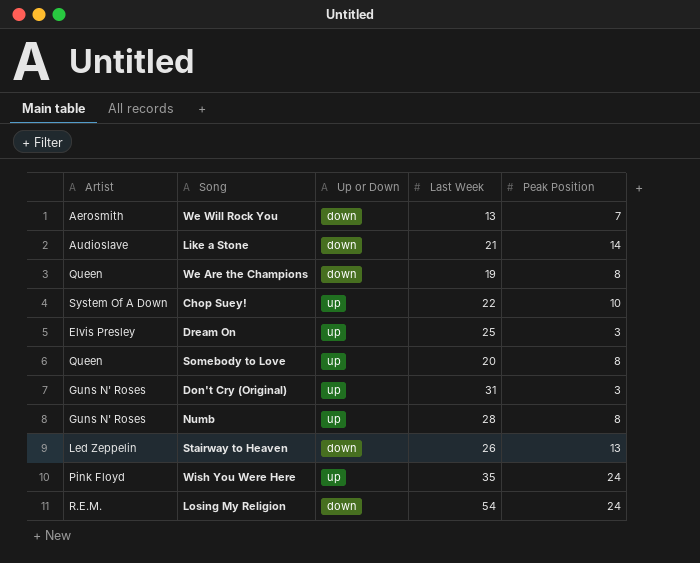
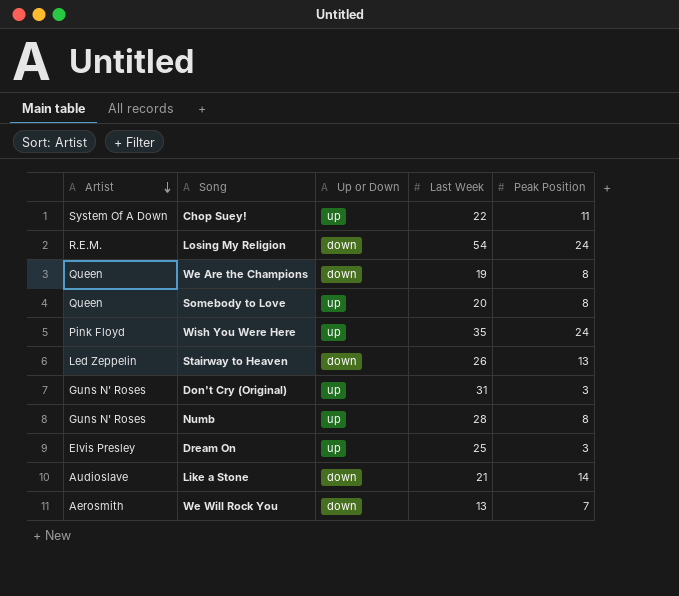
row order: none -> Artist descending
Chop Suey! | Peak Position: 10 -> 11

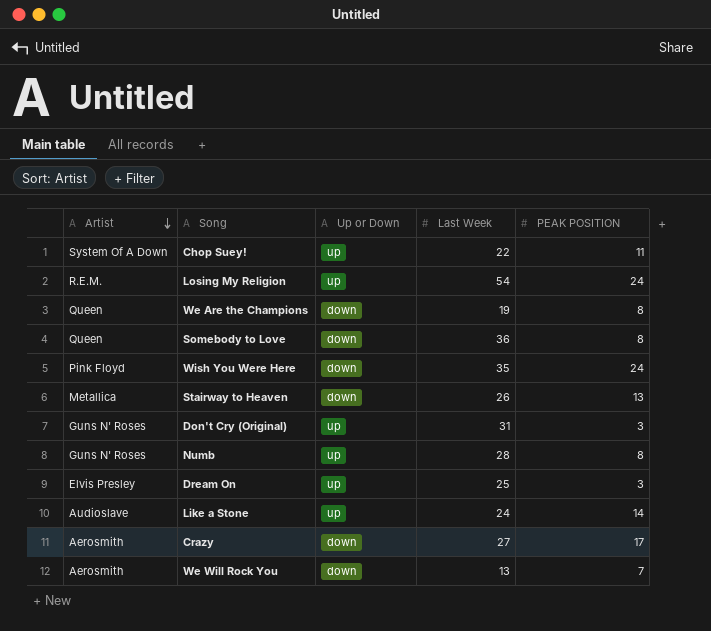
column name: Peak Position -> PEAK POSITION
Losing My Religion | Up or Down: down -> up
Somebody to Love | Up or Down: up -> down
Somebody to Love | Last Week: 20 -> 36
Wish You Were Here | Up or Down: up -> down
Stairway to Heaven | Artist: Led Zeppelin -> Metallica
Like a Stone | Up or Down: down -> up
Like a Stone | Last Week: 21 -> 24
row Crazy: none -> Aerosmith | down | 27 | 17

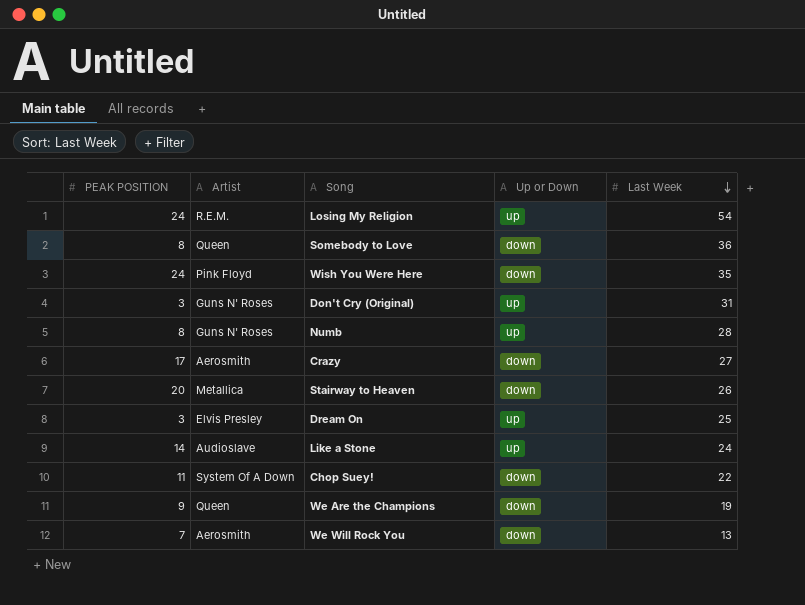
row order: Artist descending -> Last Week descending
column PEAK POSITION | position: 5 -> 1
Stairway to Heaven | PEAK POSITION: 13 -> 20
Chop Suey! | Up or Down: up -> down
We Are the Champions | PEAK POSITION: 8 -> 9

